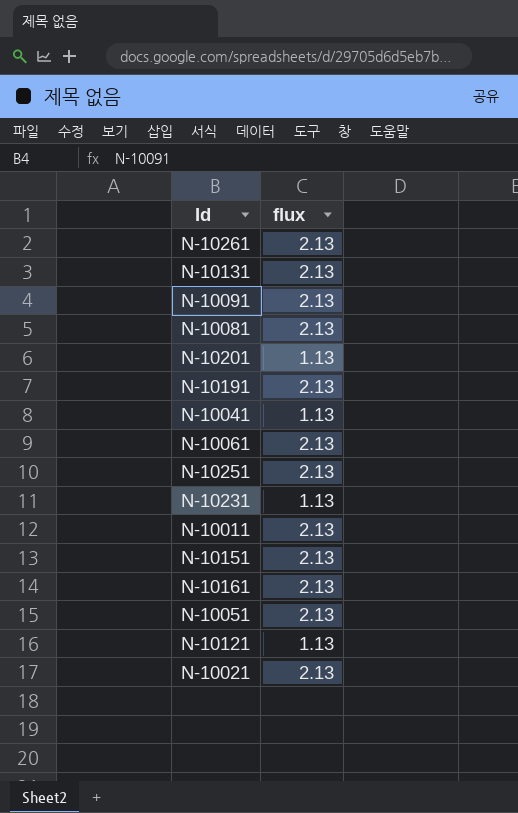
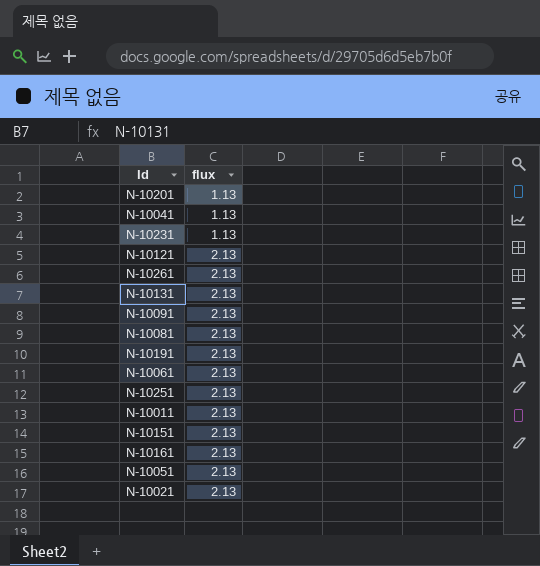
row order: none -> flux ascending
N-10121 | flux: 1.13 -> 2.13

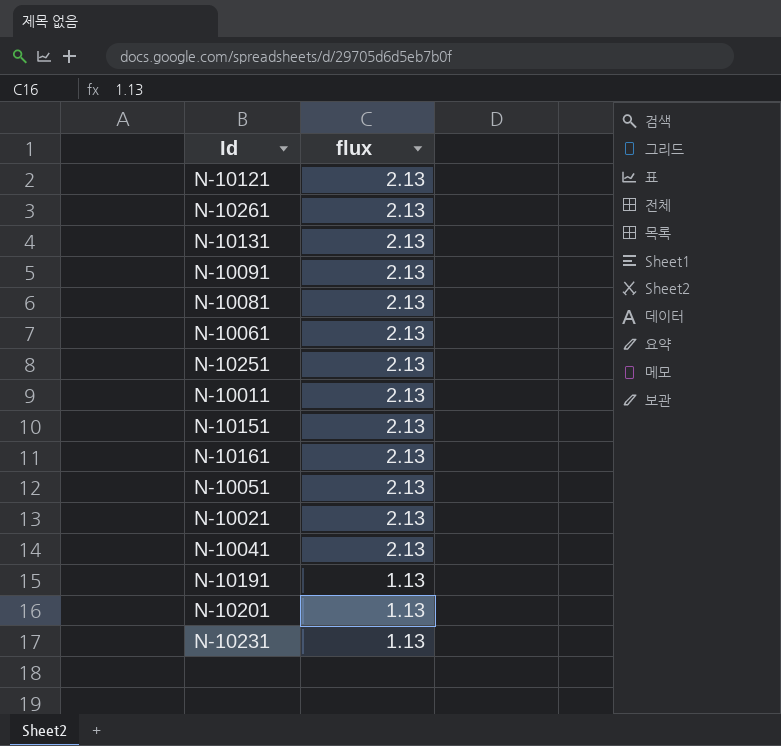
row order: flux ascending -> flux descending
N-10041 | flux: 1.13 -> 2.13
N-10191 | flux: 2.13 -> 1.13

